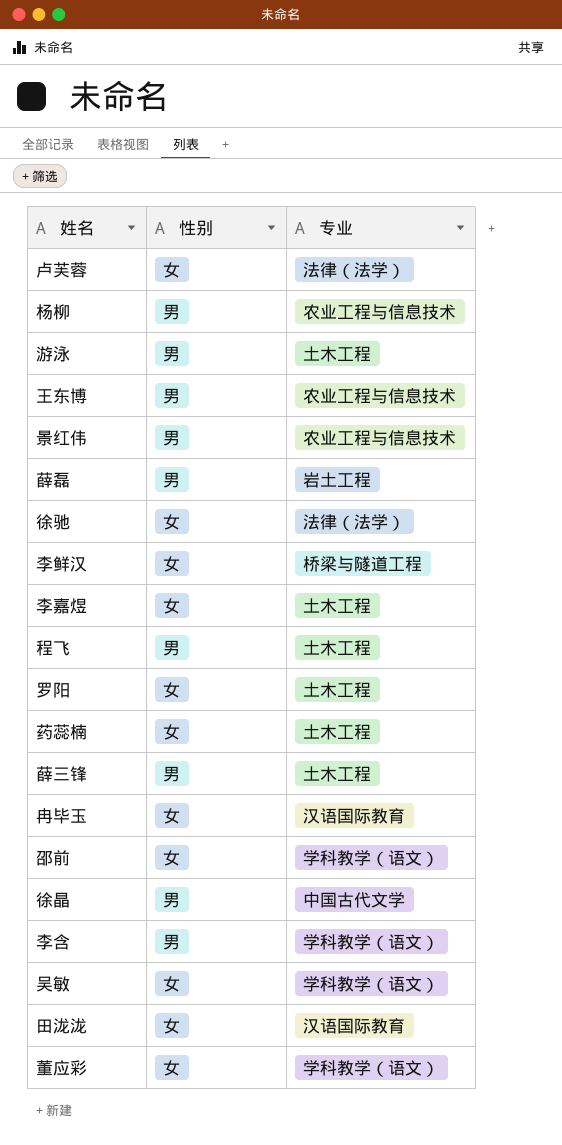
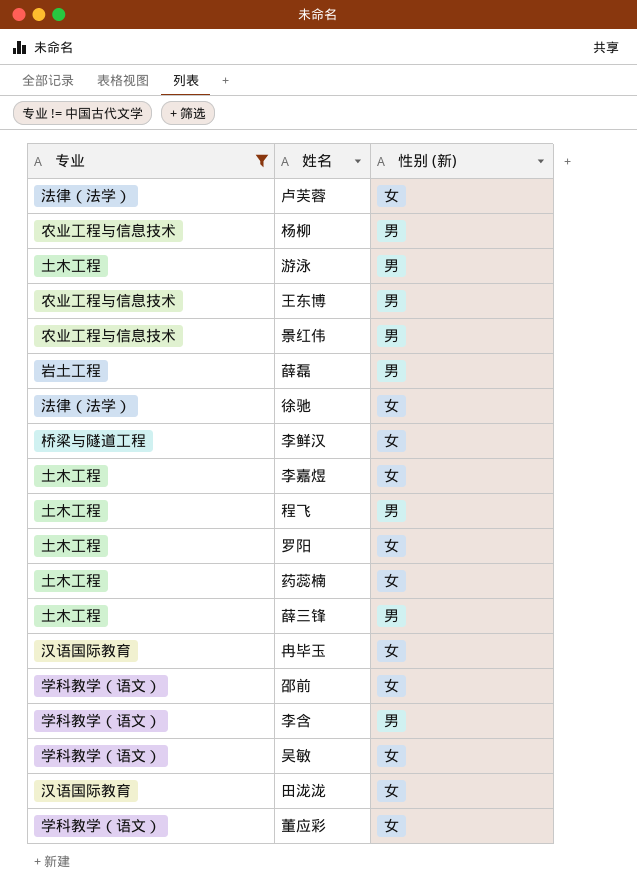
filter: none -> 专业 != 中国古代文学
column 专业 | position: 3 -> 1
column name: 性别 -> 性别 (新)

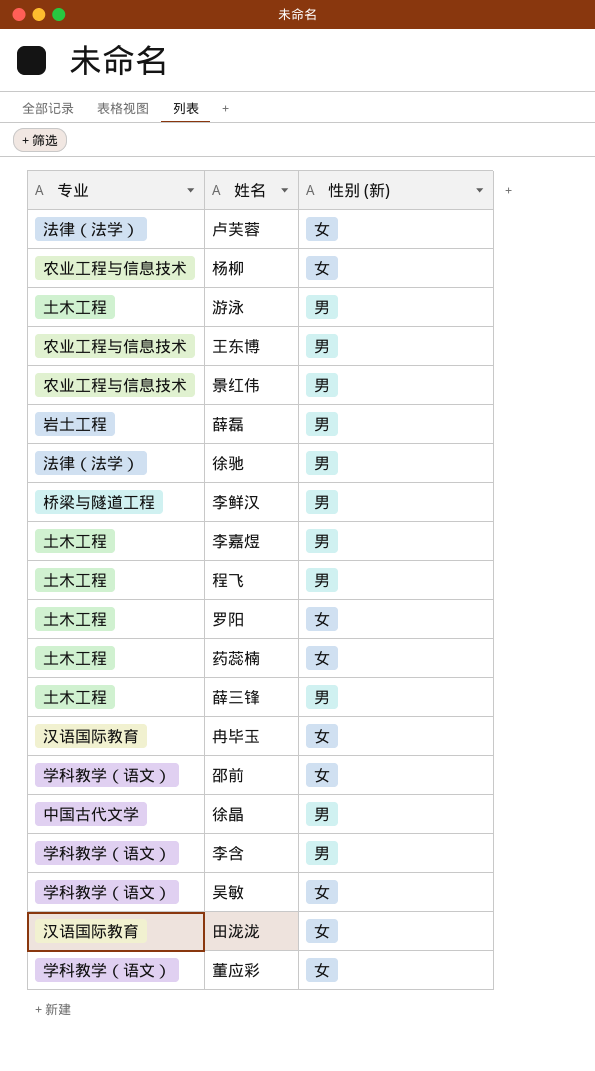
filter: 专业 != 中国古代文学 -> none
杨柳 | 性别 (新): 男 -> 女
徐驰 | 性别 (新): 女 -> 男
李鲜汉 | 性别 (新): 女 -> 男
李嘉煜 | 性别 (新): 女 -> 男

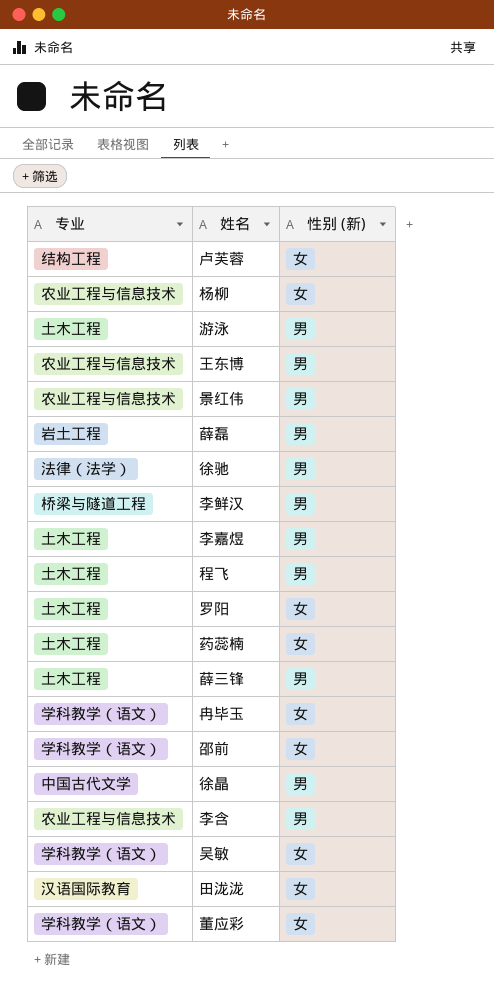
卢芙蓉 | 专业: 法律（法学） -> 结构工程
冉毕玉 | 专业: 汉语国际教育 -> 学科教学（语文）
李含 | 专业: 学科教学（语文） -> 农业工程与信息技术

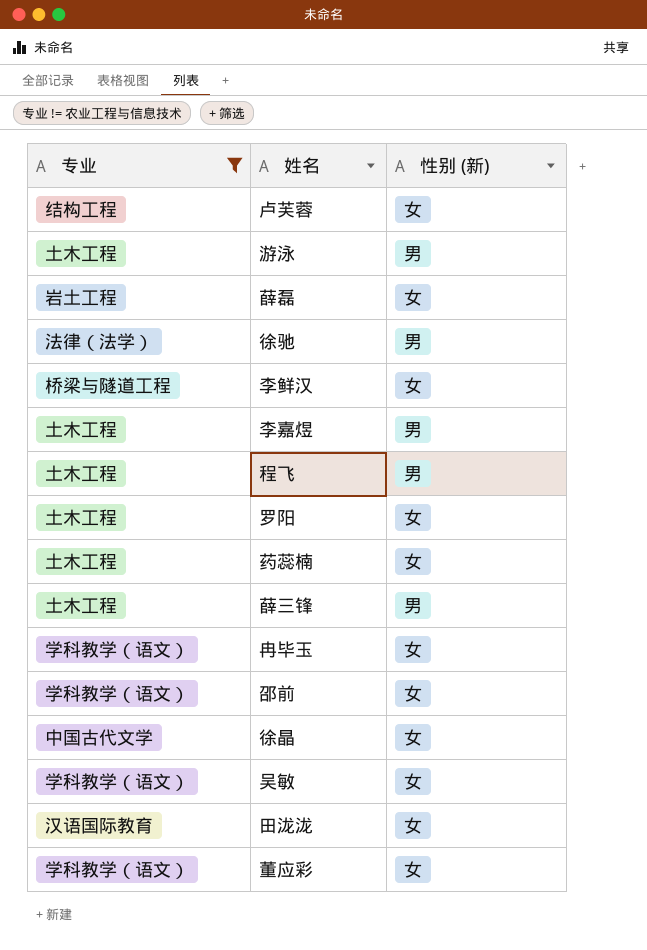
filter: none -> 专业 != 农业工程与信息技术
薛磊 | 性别 (新): 男 -> 女
李鲜汉 | 性别 (新): 男 -> 女
徐晶 | 性别 (新): 男 -> 女

